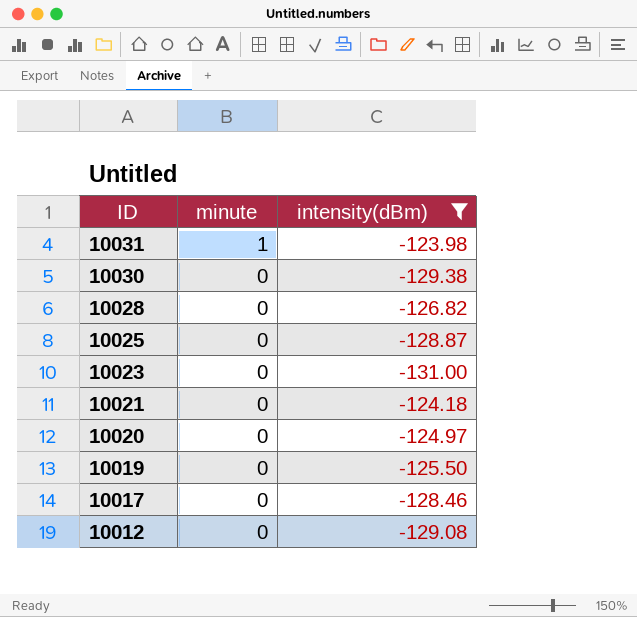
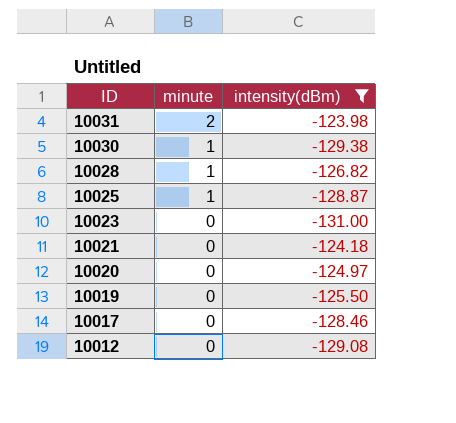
10031 | minute: 1 -> 2
10030 | minute: 0 -> 1
10028 | minute: 0 -> 1
10025 | minute: 0 -> 1

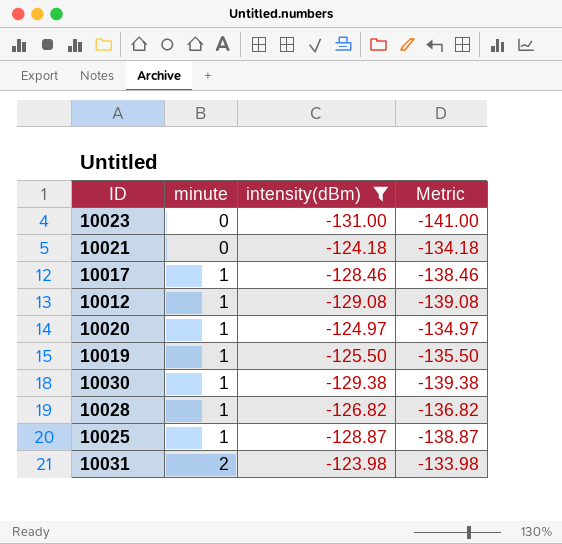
row order: ID descending -> minute ascending
column Metric | formula: none -> [intensity(dBm)] - 10
10017 | minute: 0 -> 1
10012 | minute: 0 -> 1
10020 | minute: 0 -> 1
10019 | minute: 0 -> 1

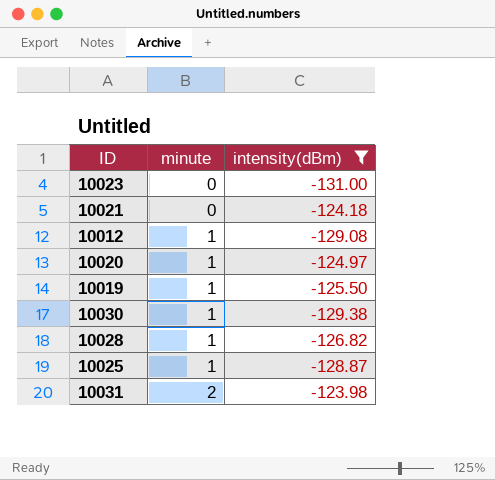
column Metric | formula: [intensity(dBm)] - 10 -> none
row 10017: 1 | -128.46 | -138.46 -> none

